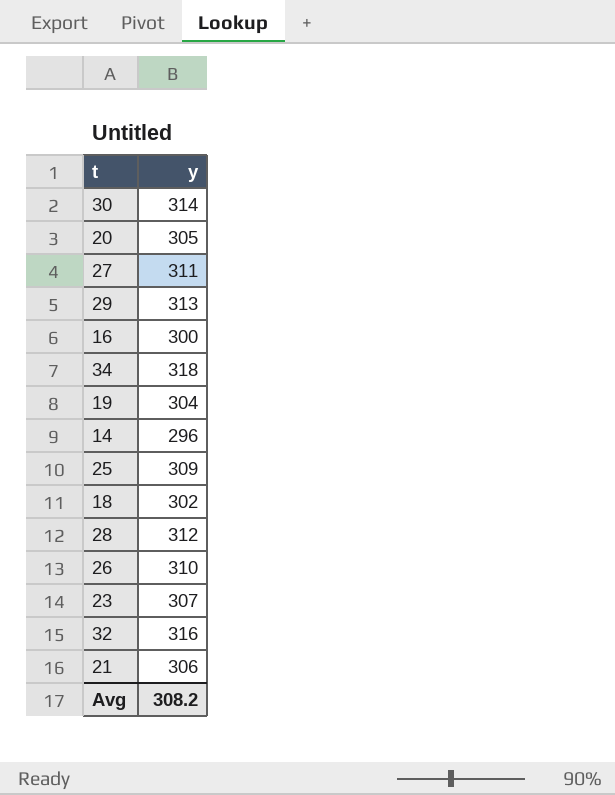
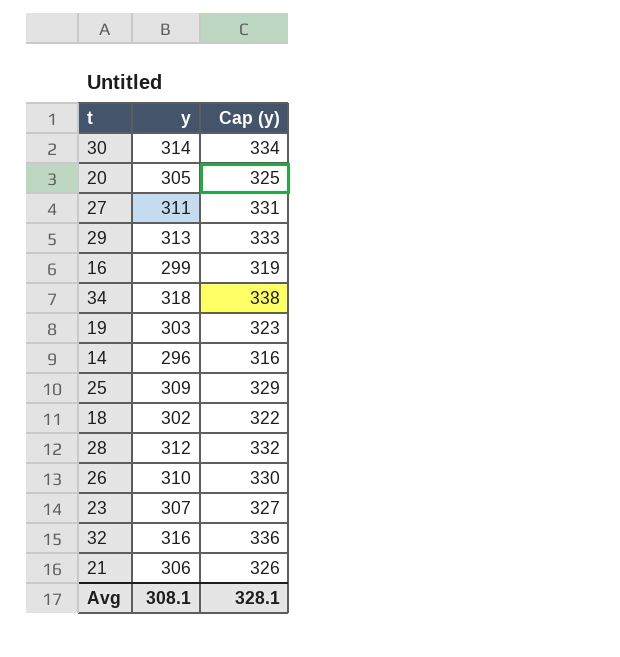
column Cap (y) | formula: none -> [y] + 20
16 | y: 300 -> 299
19 | y: 304 -> 303
Avg | y: 308.2 -> 308.1

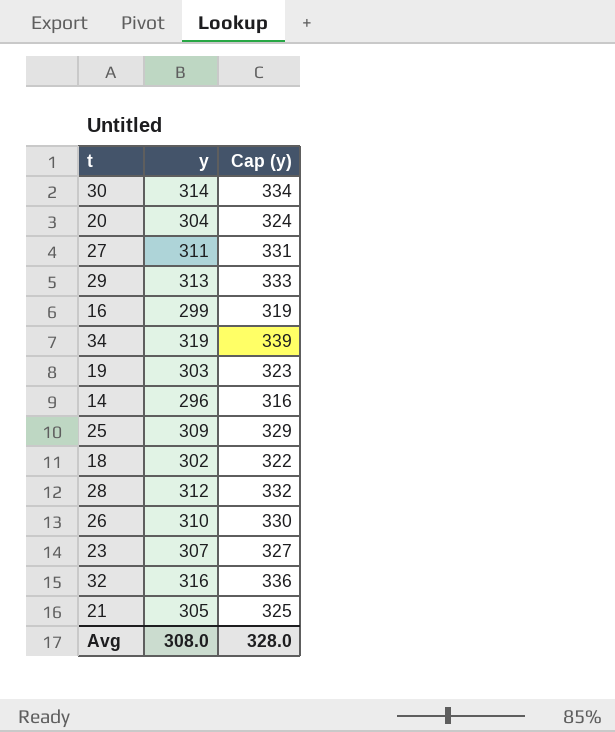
20 | y: 305 -> 304
20 | Cap (y): 325 -> 324
34 | y: 318 -> 319
34 | Cap (y): 338 -> 339
21 | y: 306 -> 305
21 | Cap (y): 326 -> 325
Avg | y: 308.1 -> 308.0
Avg | Cap (y): 328.1 -> 328.0

